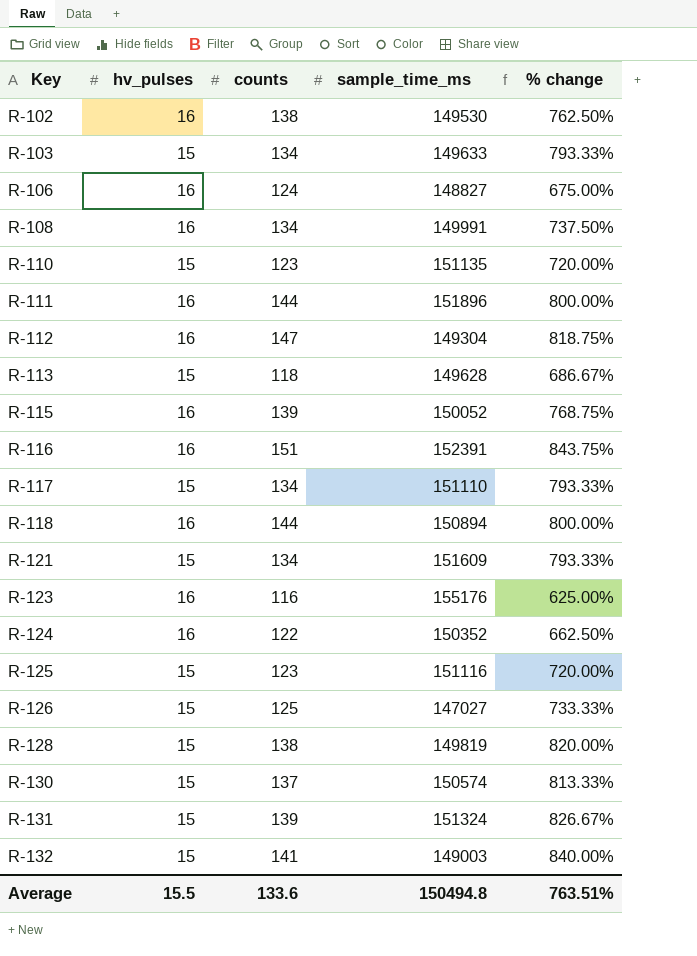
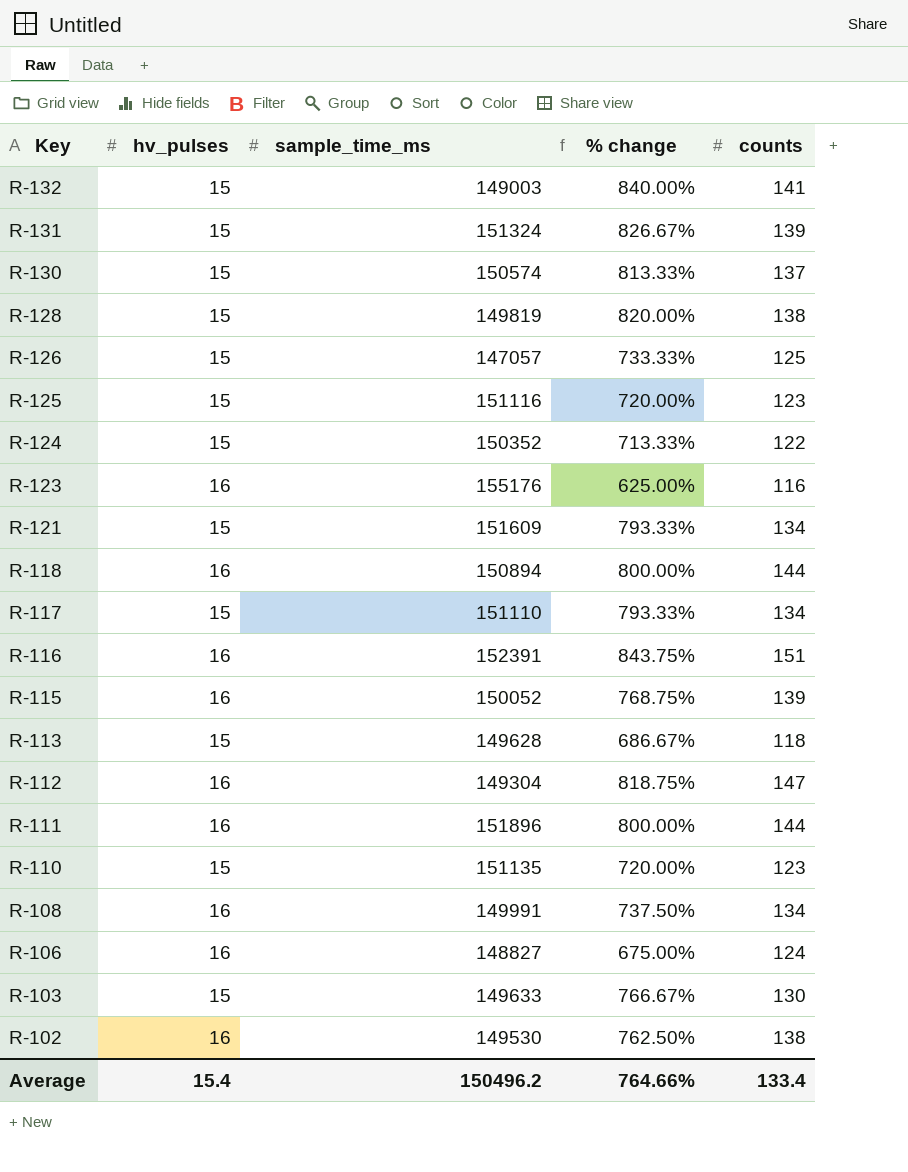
row order: Key ascending -> Key descending
column counts | position: 3 -> 5
R-126 | sample_time_ms: 147027 -> 147057
R-124 | hv_pulses: 16 -> 15
R-124 | % change: 662.50% -> 713.33%
R-103 | % change: 793.33% -> 766.67%
R-103 | counts: 134 -> 130
Average | hv_pulses: 15.5 -> 15.4
Average | sample_time_ms: 150494.8 -> 150496.2
Average | % change: 763.51% -> 764.66%
Average | counts: 133.6 -> 133.4

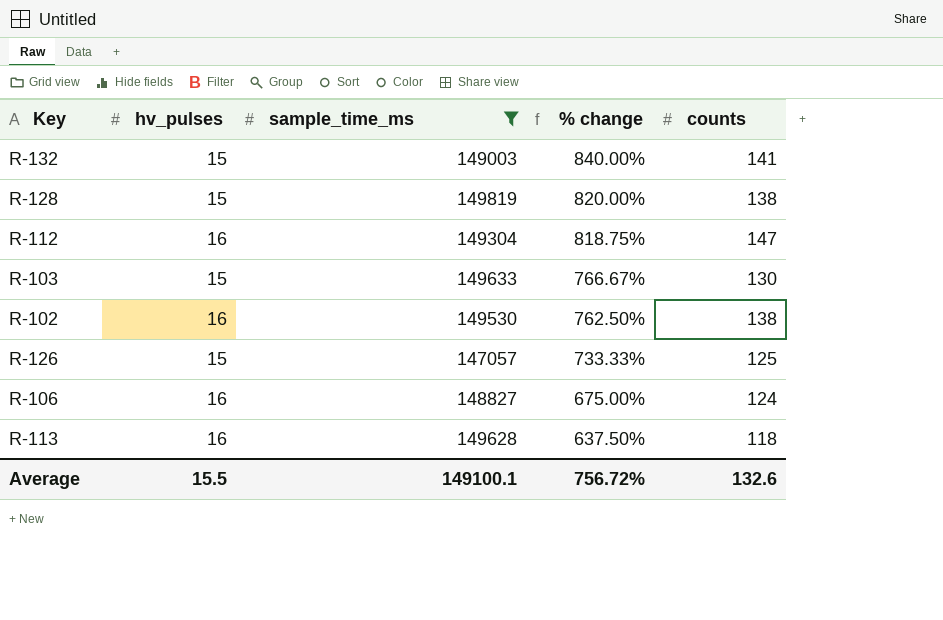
filter: none -> sample_time_ms <= 149819
row order: Key descending -> % change descending
R-113 | hv_pulses: 15 -> 16
R-113 | % change: 686.67% -> 637.50%
Average | hv_pulses: 15.4 -> 15.5
Average | sample_time_ms: 150496.2 -> 149100.1
Average | % change: 764.66% -> 756.72%
Average | counts: 133.4 -> 132.6

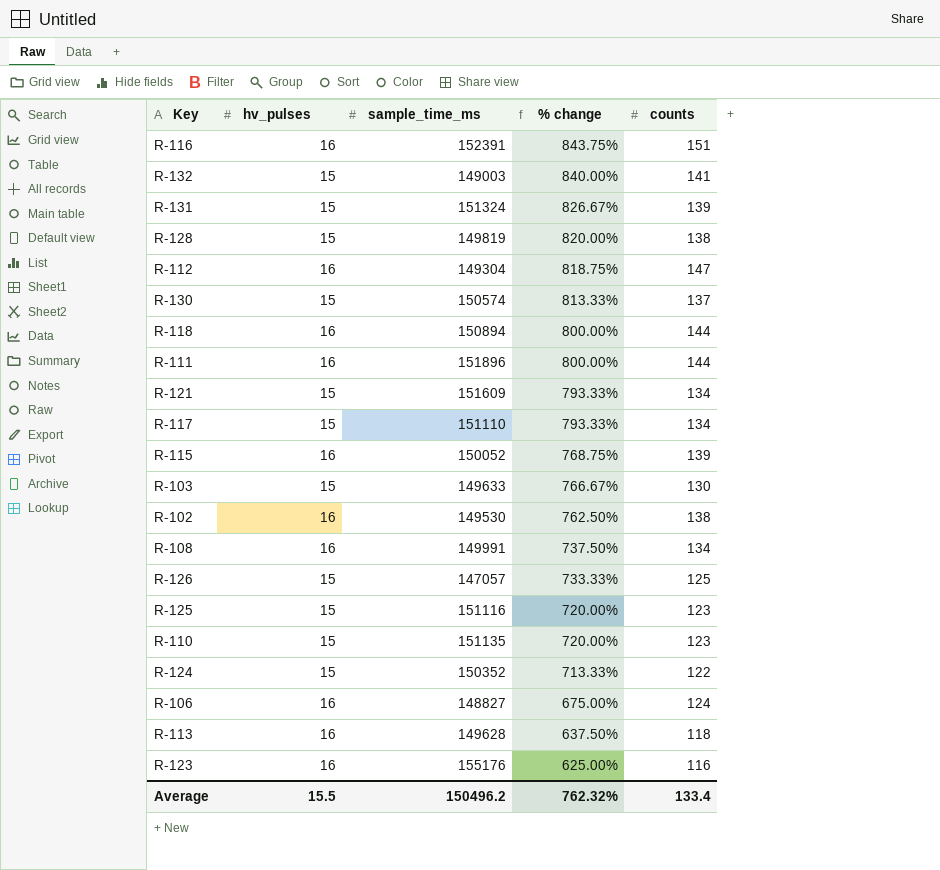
filter: sample_time_ms <= 149819 -> none
Average | sample_time_ms: 149100.1 -> 150496.2
Average | % change: 756.72% -> 762.32%
Average | counts: 132.6 -> 133.4

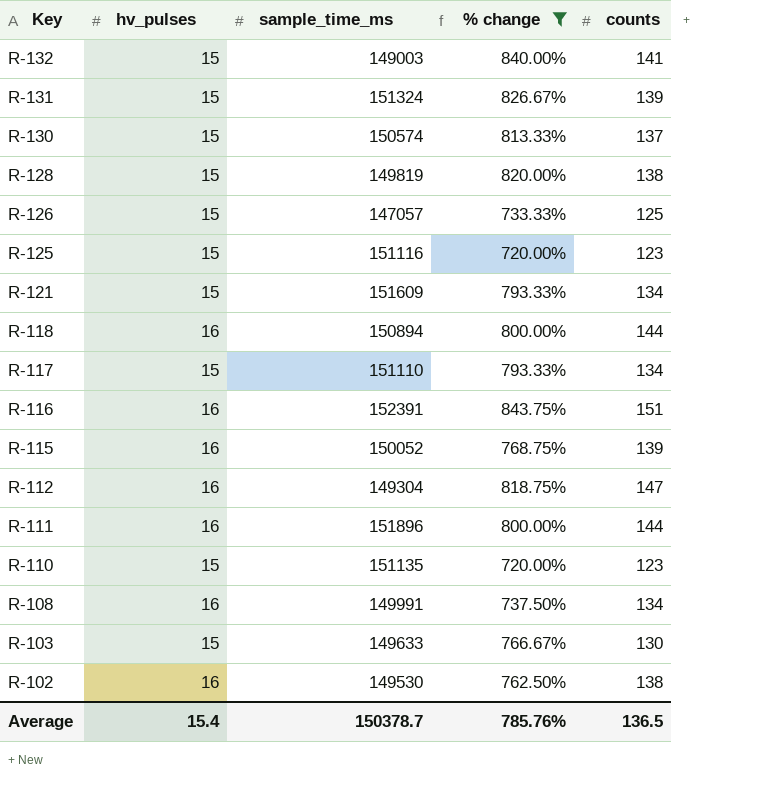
filter: none -> % change >= 720.00%
row order: % change descending -> Key descending
Average | hv_pulses: 15.5 -> 15.4
Average | sample_time_ms: 150496.2 -> 150378.7
Average | % change: 762.32% -> 785.76%
Average | counts: 133.4 -> 136.5

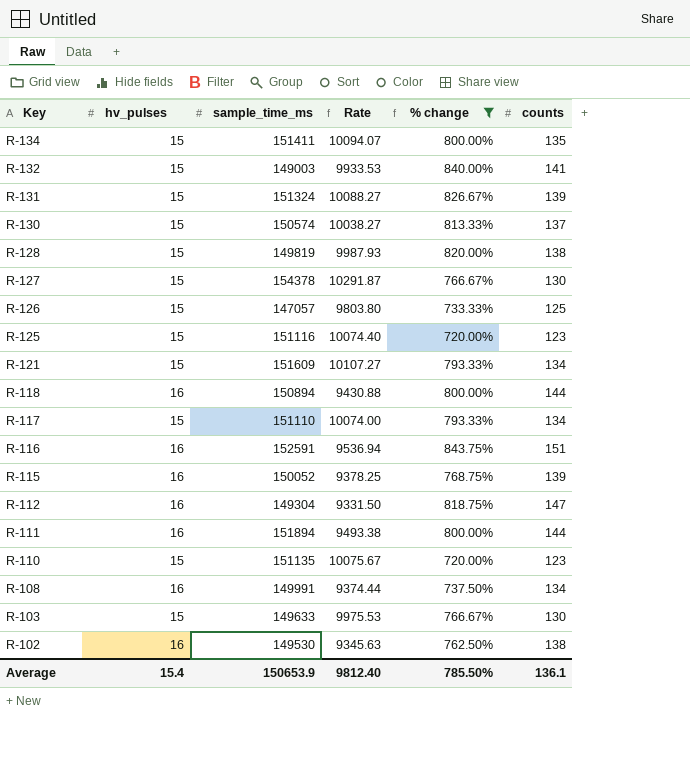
column Rate | formula: none -> [sample_time_ms] / [hv_pulses]
row R-134: none -> 15 | 151411 | 10094.07 | 800.00% | 135
row R-127: none -> 15 | 154378 | 10291.87 | 766.67% | 130
R-116 | sample_time_ms: 152391 -> 152591
R-111 | sample_time_ms: 151896 -> 151894
Average | sample_time_ms: 150378.7 -> 150653.9
Average | % change: 785.76% -> 785.50%
Average | counts: 136.5 -> 136.1

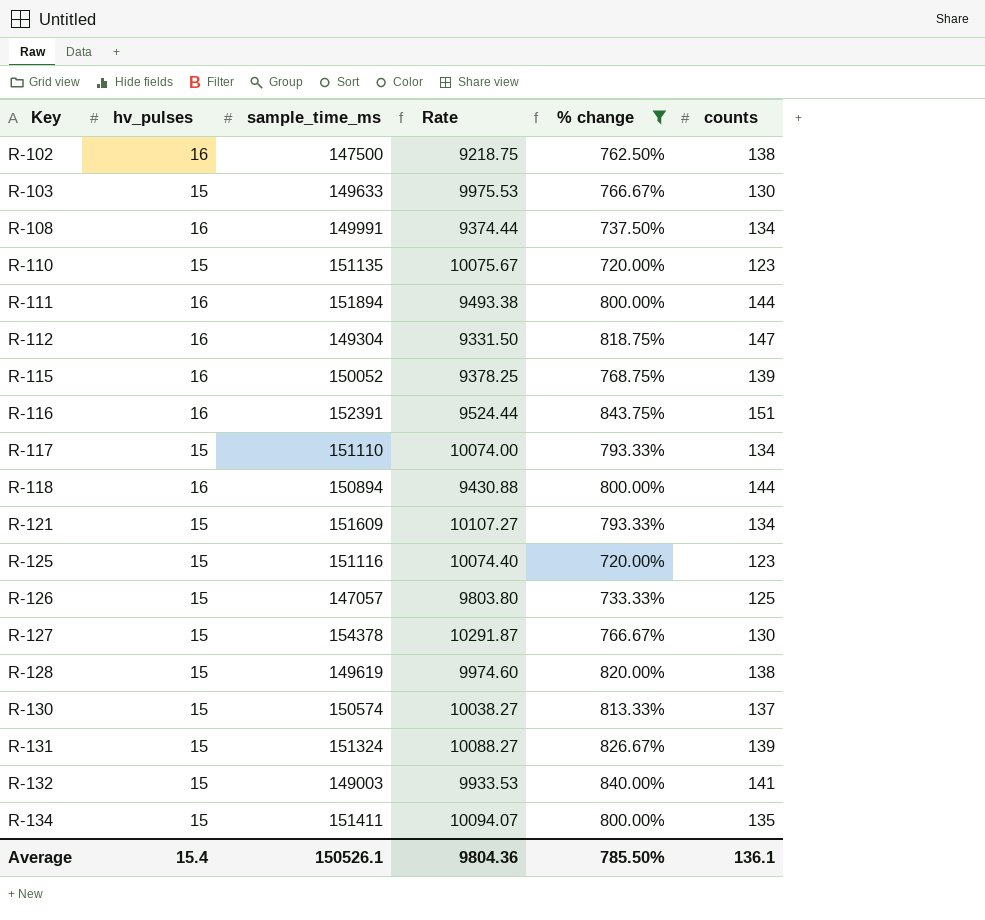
row order: Key descending -> Key ascending
R-102 | sample_time_ms: 149530 -> 147500
R-102 | Rate: 9345.63 -> 9218.75
R-116 | sample_time_ms: 152591 -> 152391
R-116 | Rate: 9536.94 -> 9524.44
R-128 | sample_time_ms: 149819 -> 149619
R-128 | Rate: 9987.93 -> 9974.60
Average | sample_time_ms: 150653.9 -> 150526.1
Average | Rate: 9812.40 -> 9804.36

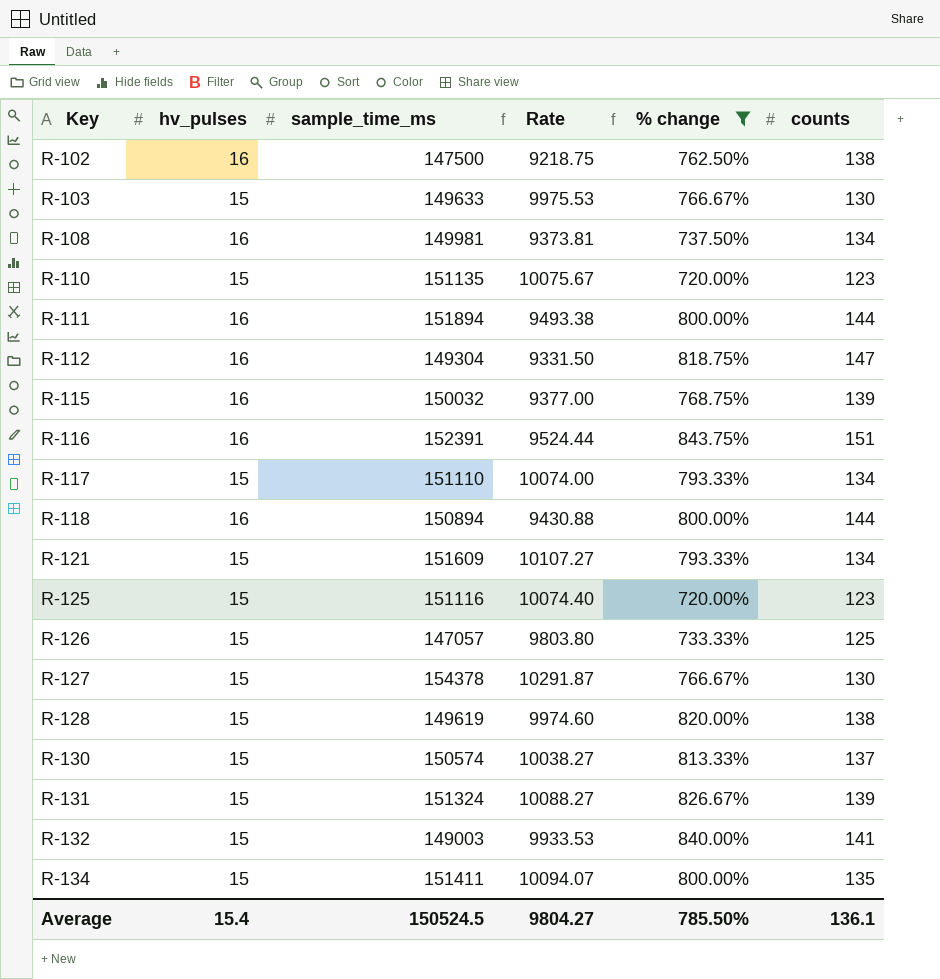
R-108 | sample_time_ms: 149991 -> 149981
R-108 | Rate: 9374.44 -> 9373.81
R-115 | sample_time_ms: 150052 -> 150032
R-115 | Rate: 9378.25 -> 9377.00
Average | sample_time_ms: 150526.1 -> 150524.5
Average | Rate: 9804.36 -> 9804.27

